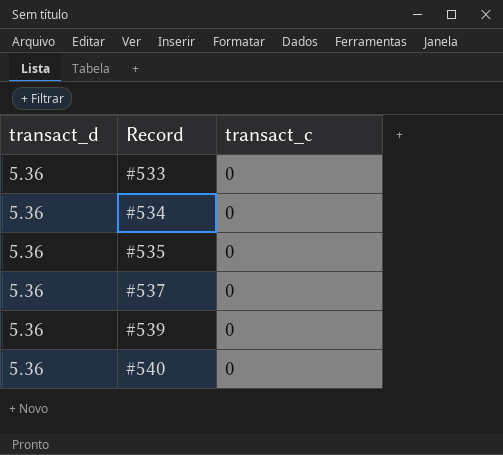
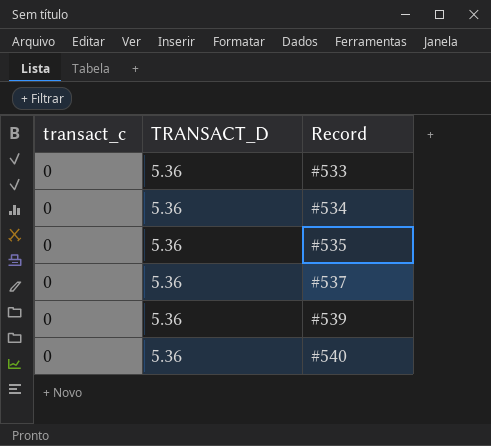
column transact_c | position: 3 -> 1
column name: transact_d -> TRANSACT_D

